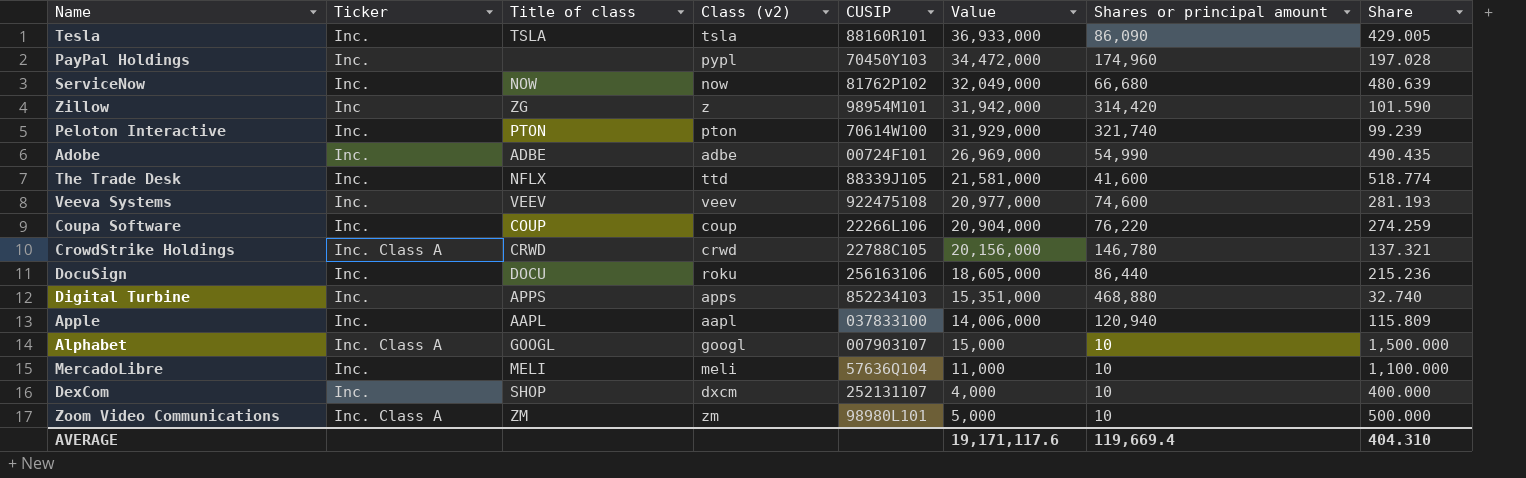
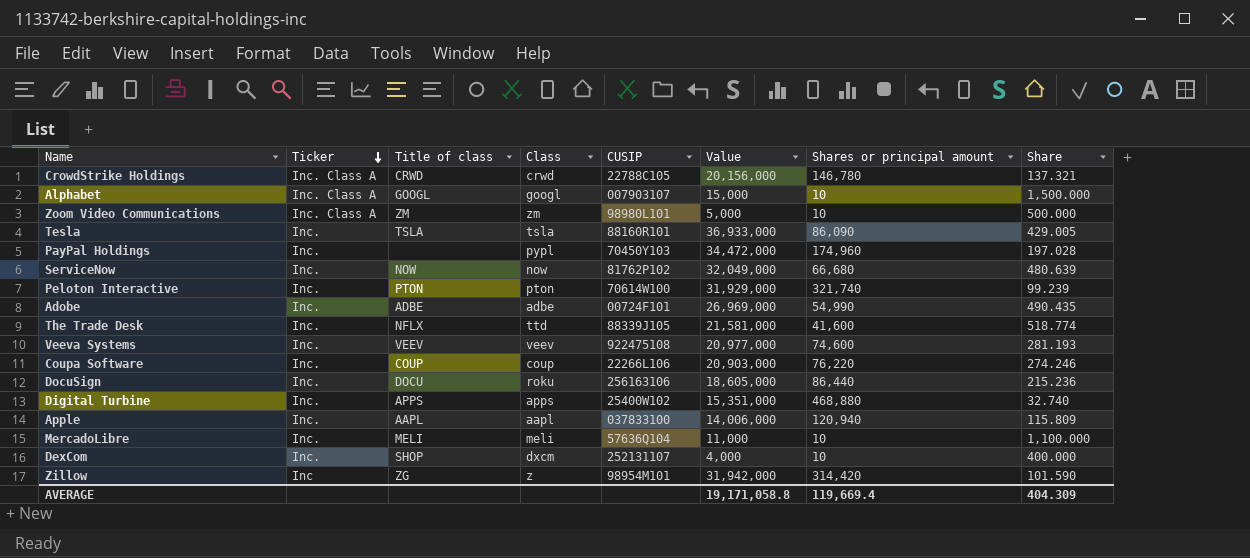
row order: none -> Ticker descending
column name: Class (v2) -> Class
Coupa Software | Value: 20,904,000 -> 20,903,000
Coupa Software | Share: 274.259 -> 274.246
Digital Turbine | CUSIP: 852234103 -> 25400W102
AVERAGE | Value: 19,171,117.6 -> 19,171,058.8
AVERAGE | Share: 404.310 -> 404.309

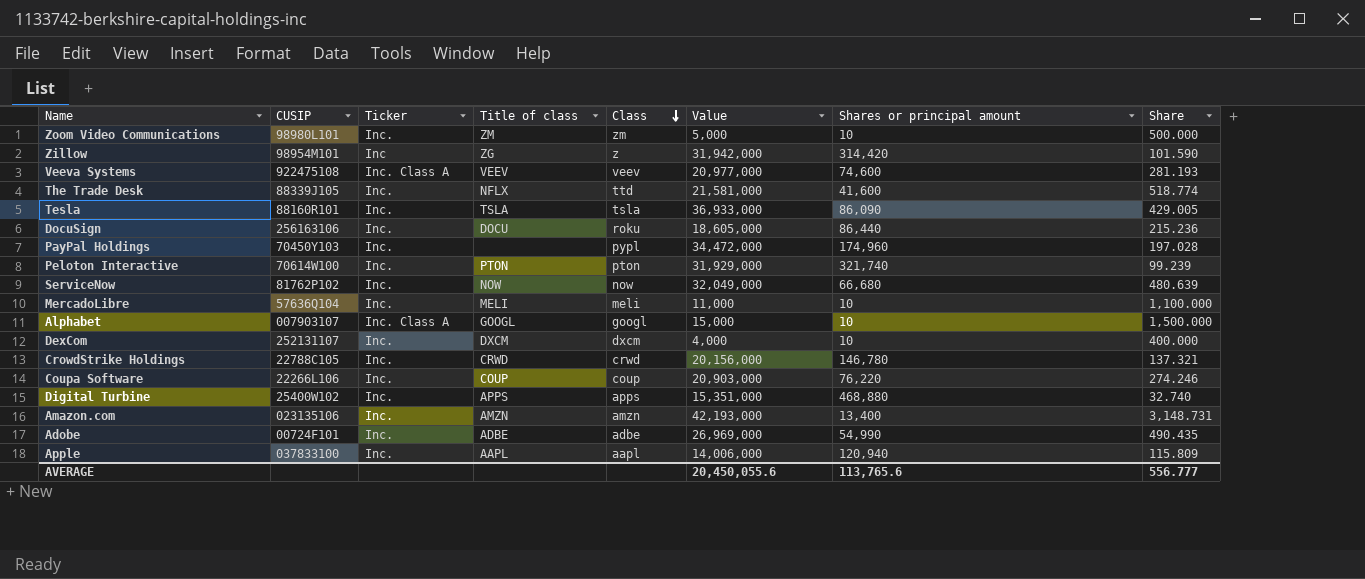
row order: Ticker descending -> Class descending
column CUSIP | position: 5 -> 2
Zoom Video Communications | Ticker: Inc. Class A -> Inc.
Veeva Systems | Ticker: Inc. -> Inc. Class A
DexCom | Title of class: SHOP -> DXCM
CrowdStrike Holdings | Ticker: Inc. Class A -> Inc.
row Amazon.com: none -> 023135106 | Inc. | AMZN | amzn | 42,193,000 | 13,400 | 3,148.731
AVERAGE | Value: 19,171,058.8 -> 20,450,055.6
AVERAGE | Shares or principal amount: 119,669.4 -> 113,765.6
AVERAGE | Share: 404.309 -> 556.777

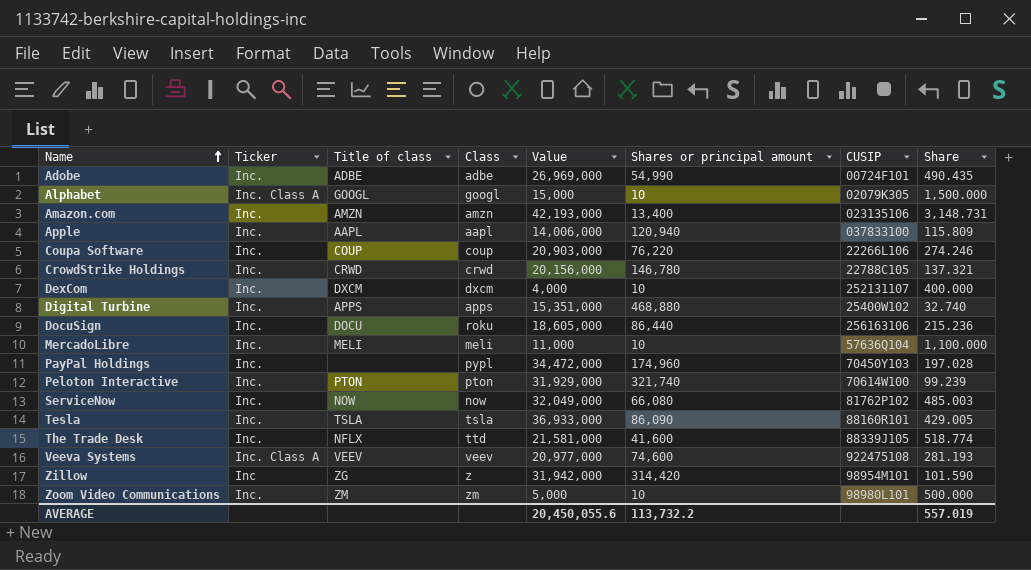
row order: Class descending -> Name ascending
column CUSIP | position: 2 -> 7
Alphabet | CUSIP: 007903107 -> 02079K305
ServiceNow | Shares or principal amount: 66,680 -> 66,080
ServiceNow | Share: 480.639 -> 485.003
AVERAGE | Shares or principal amount: 113,765.6 -> 113,732.2
AVERAGE | Share: 556.777 -> 557.019

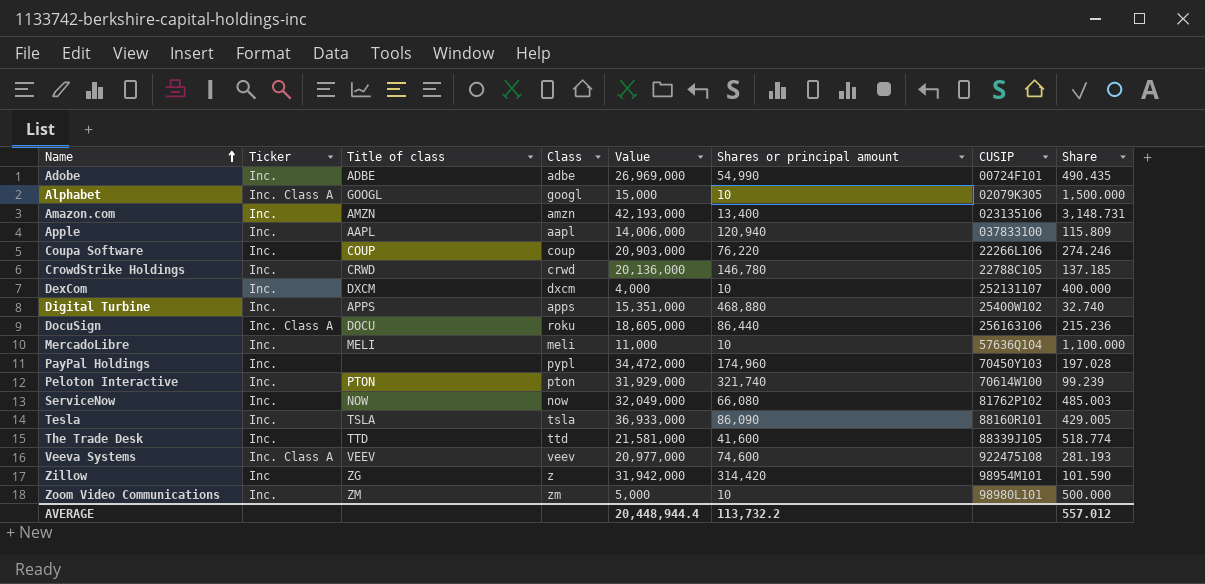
CrowdStrike Holdings | Value: 20,156,000 -> 20,136,000
CrowdStrike Holdings | Share: 137.321 -> 137.185
DocuSign | Ticker: Inc. -> Inc. Class A
The Trade Desk | Title of class: NFLX -> TTD
AVERAGE | Value: 20,450,055.6 -> 20,448,944.4
AVERAGE | Share: 557.019 -> 557.012

